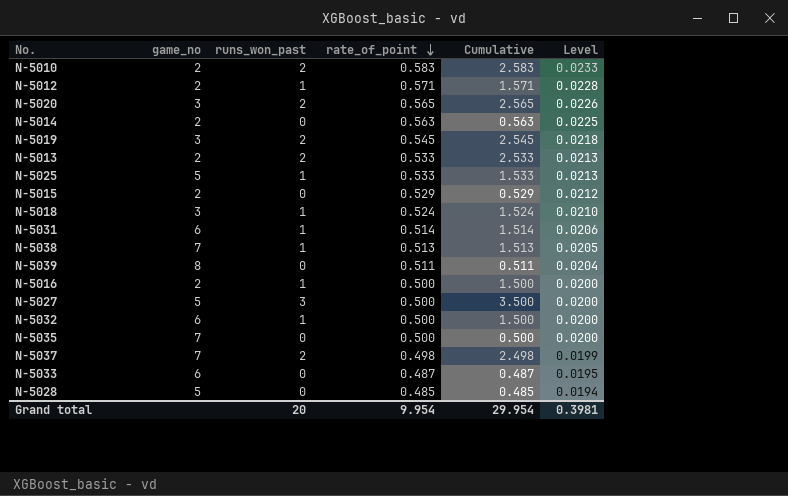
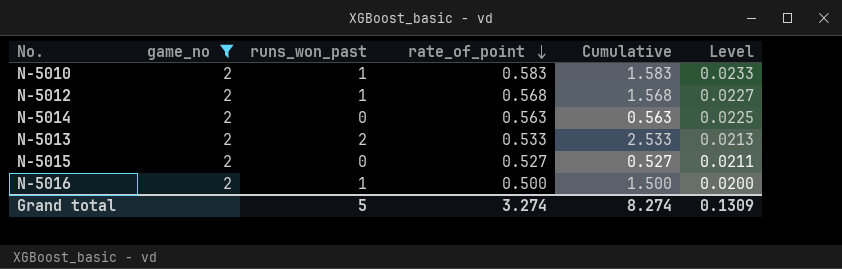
filter: none -> game_no = 2
N-5010 | runs_won_past: 2 -> 1
N-5010 | Cumulative: 2.583 -> 1.583
N-5012 | rate_of_point: 0.571 -> 0.568
N-5012 | Cumulative: 1.571 -> 1.568
N-5012 | Level: 0.0228 -> 0.0227
N-5015 | rate_of_point: 0.529 -> 0.527
N-5015 | Cumulative: 0.529 -> 0.527
N-5015 | Level: 0.0212 -> 0.0211
Grand total | runs_won_past: 20 -> 5
Grand total | rate_of_point: 9.954 -> 3.274
Grand total | Cumulative: 29.954 -> 8.274
Grand total | Level: 0.3981 -> 0.1309

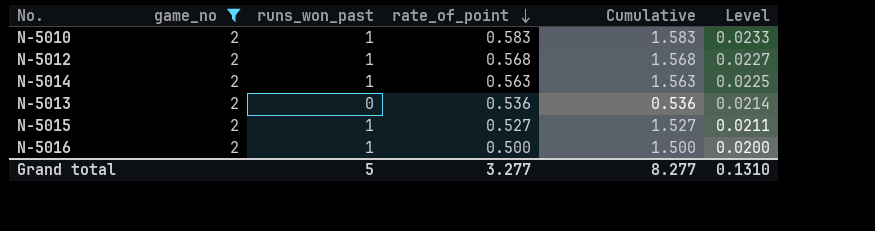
N-5014 | runs_won_past: 0 -> 1
N-5014 | Cumulative: 0.563 -> 1.563
N-5013 | runs_won_past: 2 -> 0
N-5013 | rate_of_point: 0.533 -> 0.536
N-5013 | Cumulative: 2.533 -> 0.536
N-5013 | Level: 0.0213 -> 0.0214
N-5015 | runs_won_past: 0 -> 1
N-5015 | Cumulative: 0.527 -> 1.527
Grand total | rate_of_point: 3.274 -> 3.277
Grand total | Cumulative: 8.274 -> 8.277
Grand total | Level: 0.1309 -> 0.1310

